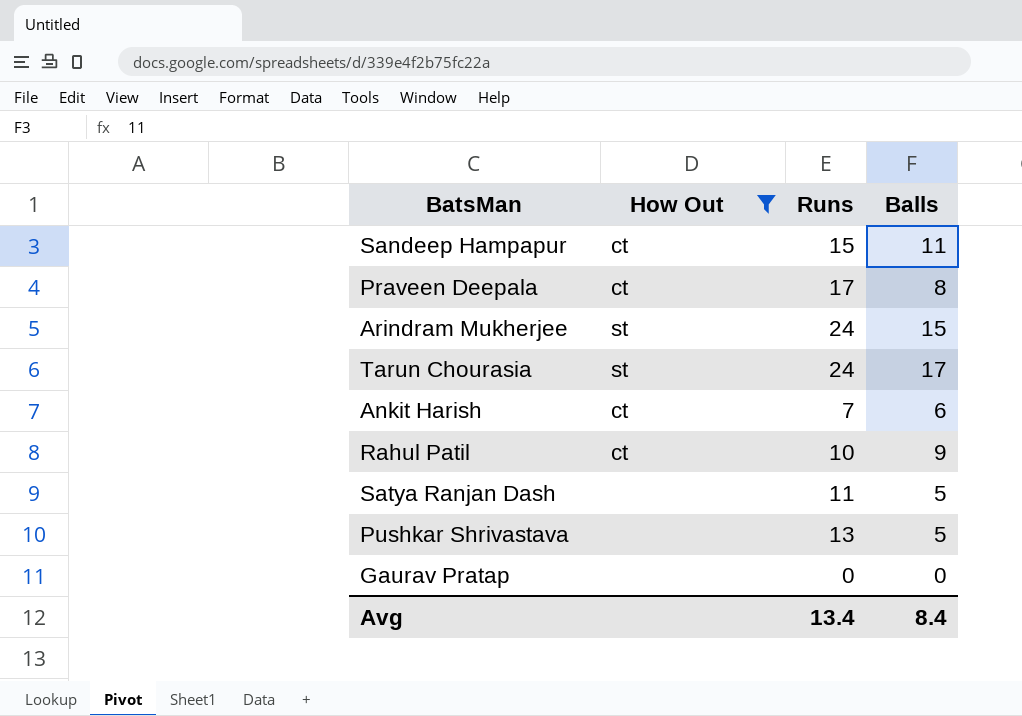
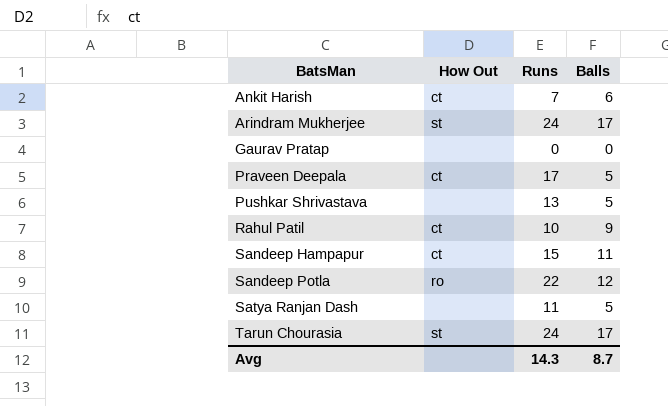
filter: How Out != ro -> none
row order: none -> BatsMan ascending
Arindram Mukherjee | Balls: 15 -> 17
Praveen Deepala | Balls: 8 -> 5
Avg | Runs: 13.4 -> 14.3
Avg | Balls: 8.4 -> 8.7

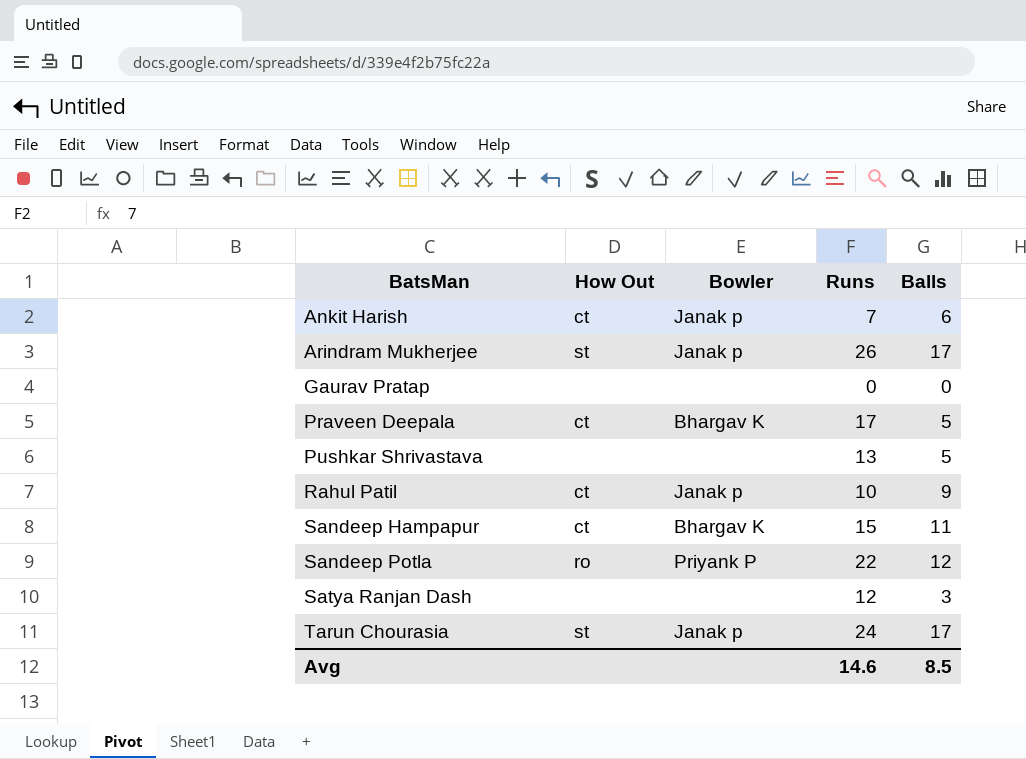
column Bowler | position: none -> 3
Arindram Mukherjee | Runs: 24 -> 26
Satya Ranjan Dash | Runs: 11 -> 12
Satya Ranjan Dash | Balls: 5 -> 3
Avg | Runs: 14.3 -> 14.6
Avg | Balls: 8.7 -> 8.5

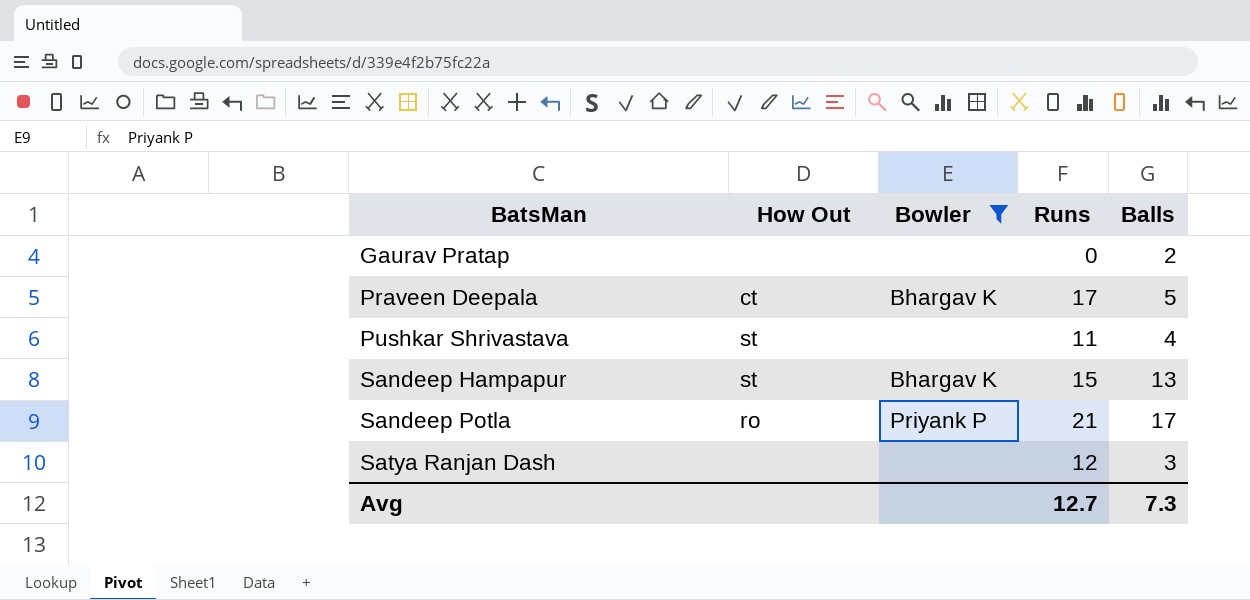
filter: none -> Bowler != Janak p
Gaurav Pratap | Balls: 0 -> 2
Pushkar Shrivastava | How Out: none -> st
Pushkar Shrivastava | Runs: 13 -> 11
Pushkar Shrivastava | Balls: 5 -> 4
Sandeep Hampapur | How Out: ct -> st
Sandeep Hampapur | Balls: 11 -> 13
Sandeep Potla | Runs: 22 -> 21
Sandeep Potla | Balls: 12 -> 17
Avg | Runs: 14.6 -> 12.7
Avg | Balls: 8.5 -> 7.3

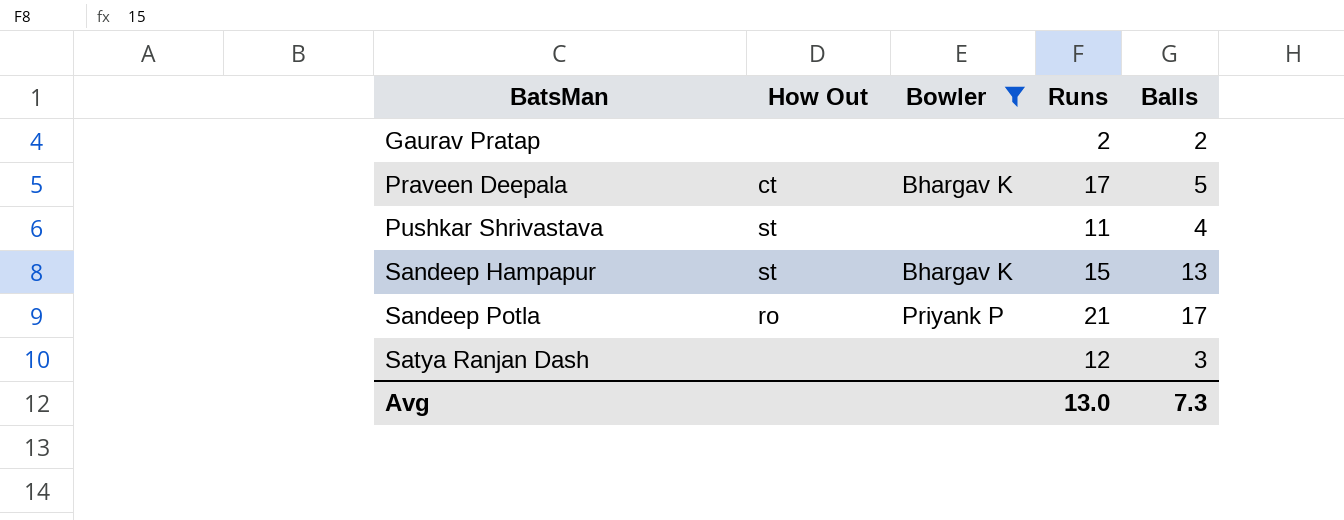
Gaurav Pratap | Runs: 0 -> 2
Avg | Runs: 12.7 -> 13.0

